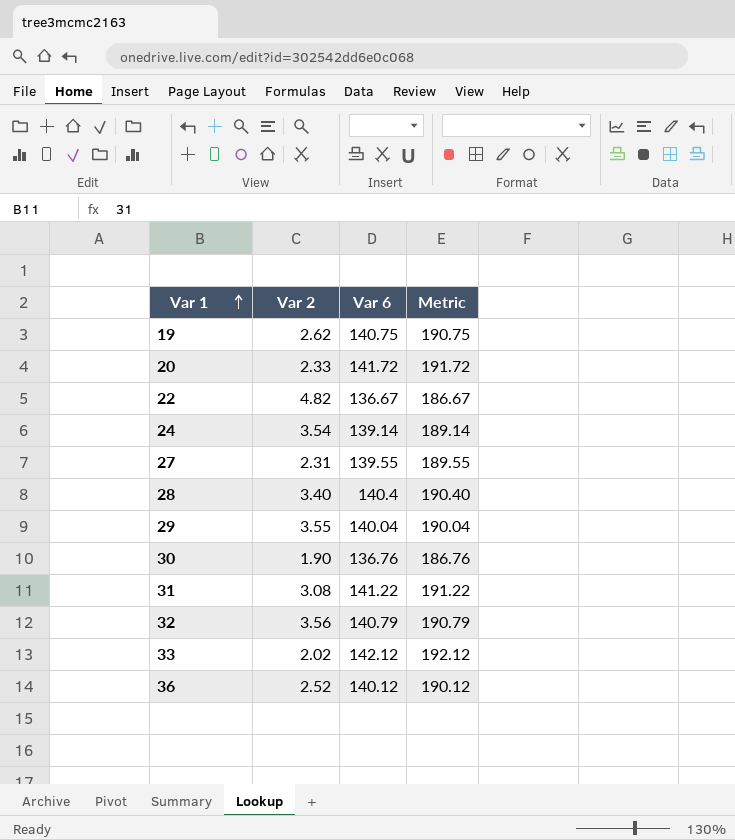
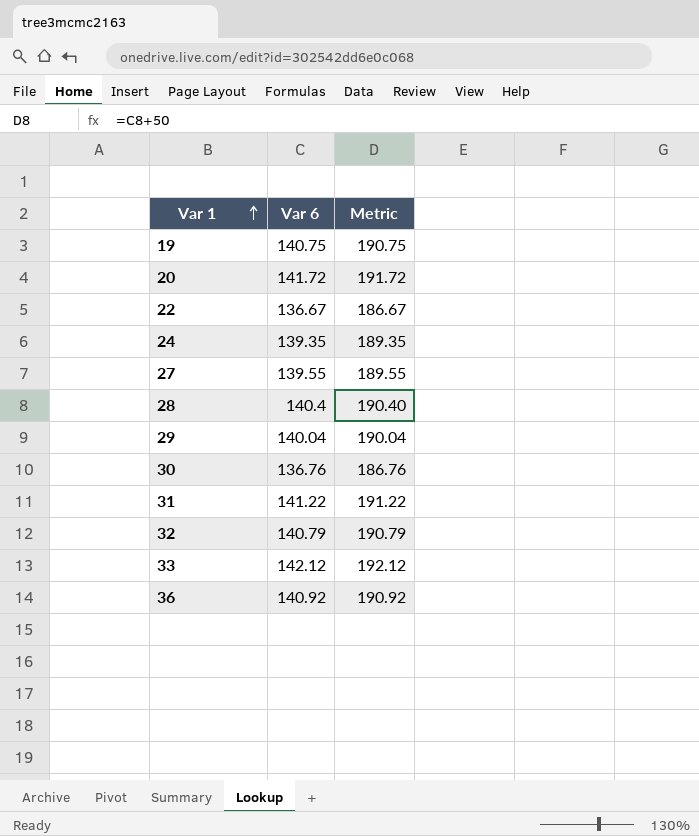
column Var 2 | position: 2 -> none
24 | Var 6: 139.14 -> 139.35
24 | Metric: 189.14 -> 189.35
36 | Var 6: 140.12 -> 140.92
36 | Metric: 190.12 -> 190.92

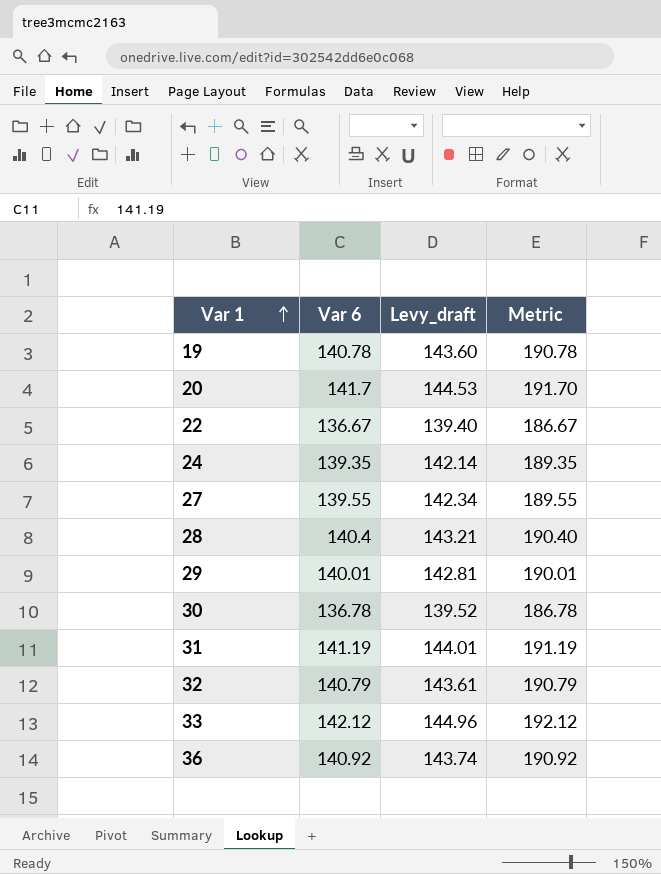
column Levy_draft | formula: none -> [Var 6] * 1.02
19 | Var 6: 140.75 -> 140.78
19 | Metric: 190.75 -> 190.78
20 | Var 6: 141.72 -> 141.7
20 | Metric: 191.72 -> 191.70
29 | Var 6: 140.04 -> 140.01
29 | Metric: 190.04 -> 190.01
30 | Var 6: 136.76 -> 136.78
30 | Metric: 186.76 -> 186.78
31 | Var 6: 141.22 -> 141.19
31 | Metric: 191.22 -> 191.19

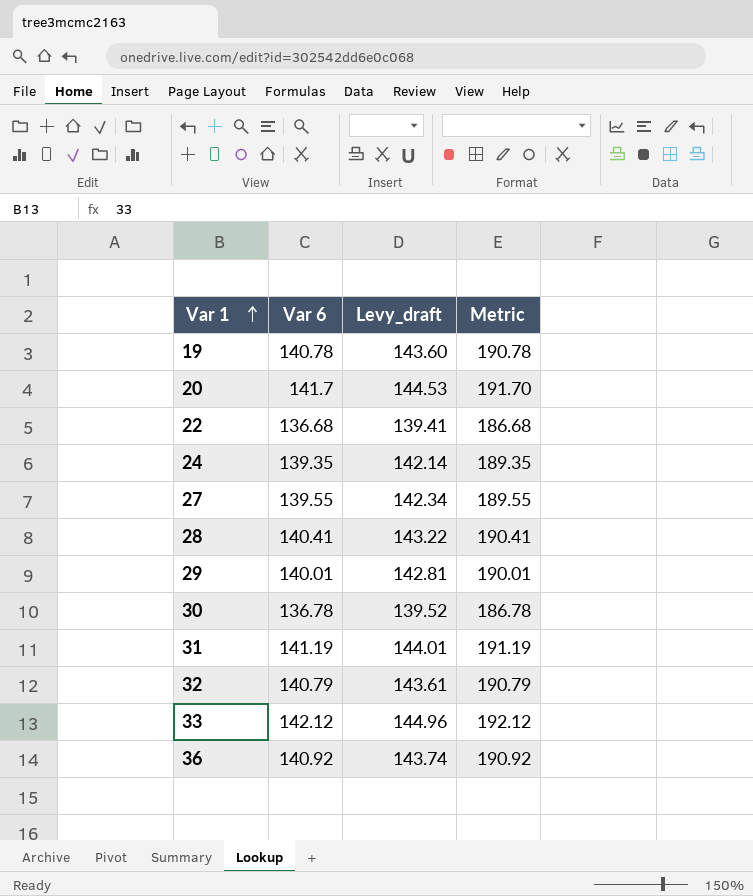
22 | Var 6: 136.67 -> 136.68
22 | Levy_draft: 139.40 -> 139.41
22 | Metric: 186.67 -> 186.68
28 | Var 6: 140.4 -> 140.41
28 | Levy_draft: 143.21 -> 143.22
28 | Metric: 190.40 -> 190.41

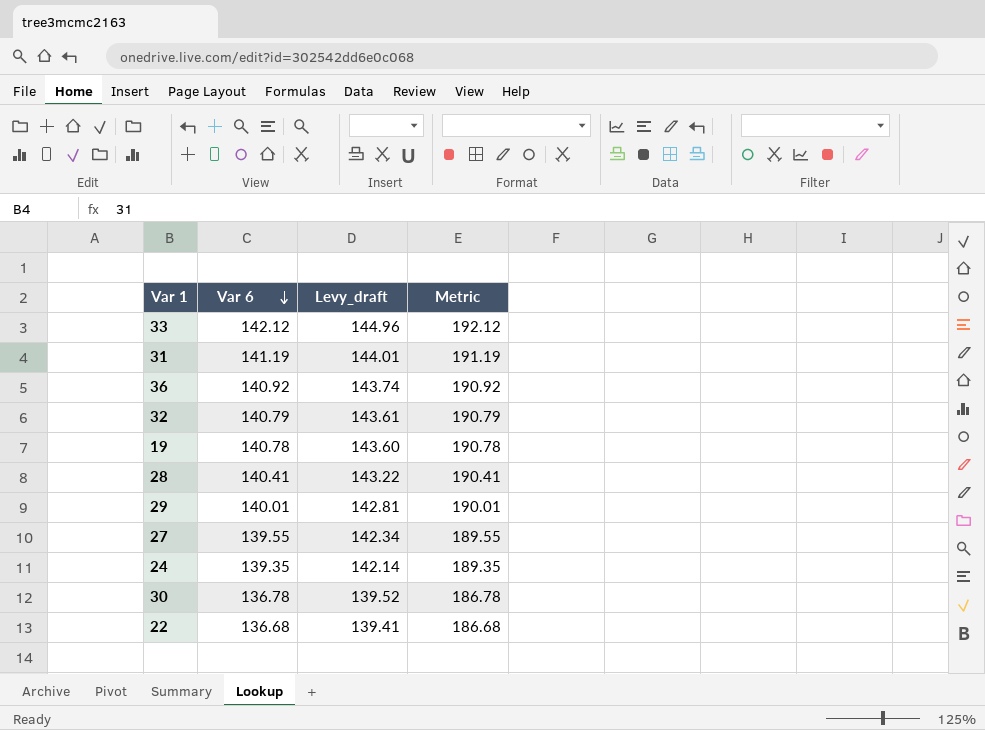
row order: Var 1 ascending -> Var 6 descending
row 20: 141.7 | 144.53 | 191.70 -> none

